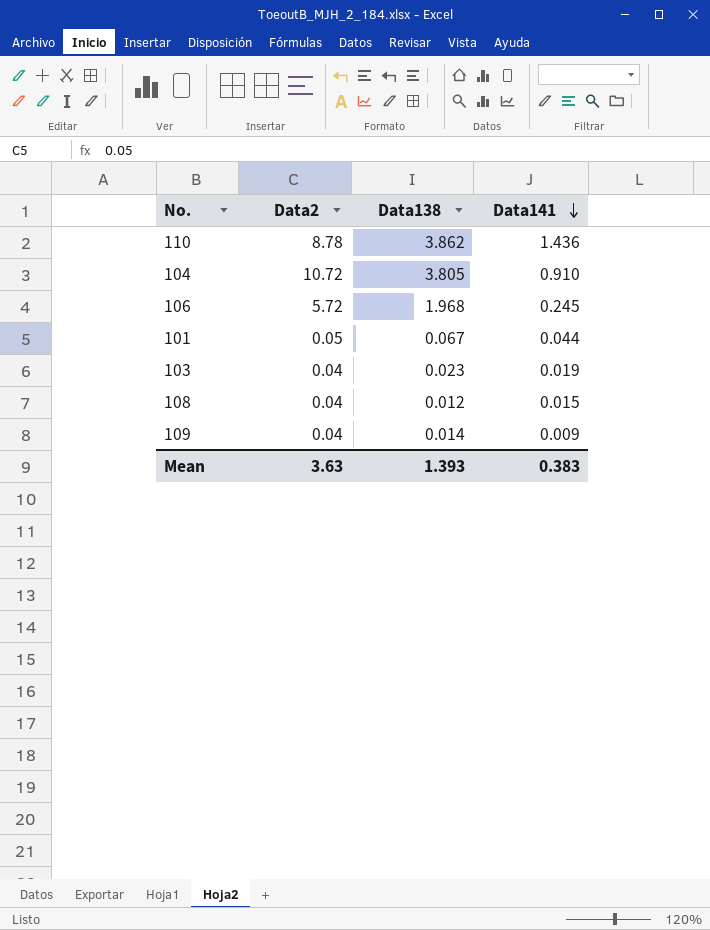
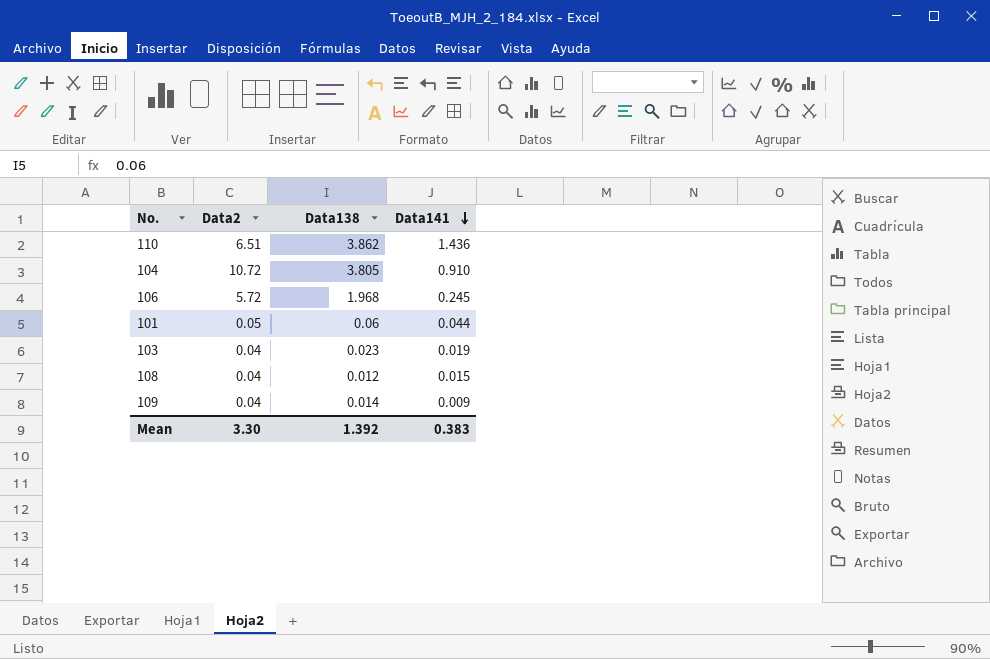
110 | Data2: 8.78 -> 6.51
101 | Data138: 0.067 -> 0.06
Mean | Data2: 3.63 -> 3.30
Mean | Data138: 1.393 -> 1.392

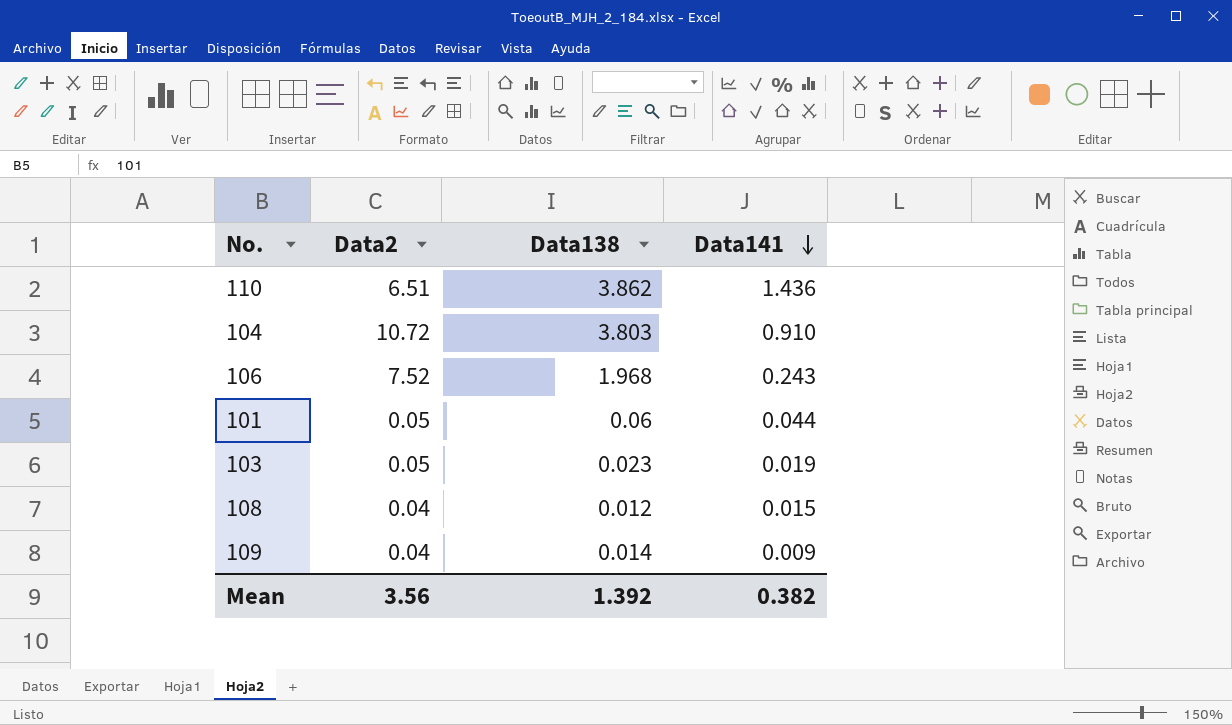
104 | Data138: 3.805 -> 3.803
106 | Data2: 5.72 -> 7.52
106 | Data141: 0.245 -> 0.243
103 | Data2: 0.04 -> 0.05
Mean | Data2: 3.30 -> 3.56
Mean | Data141: 0.383 -> 0.382

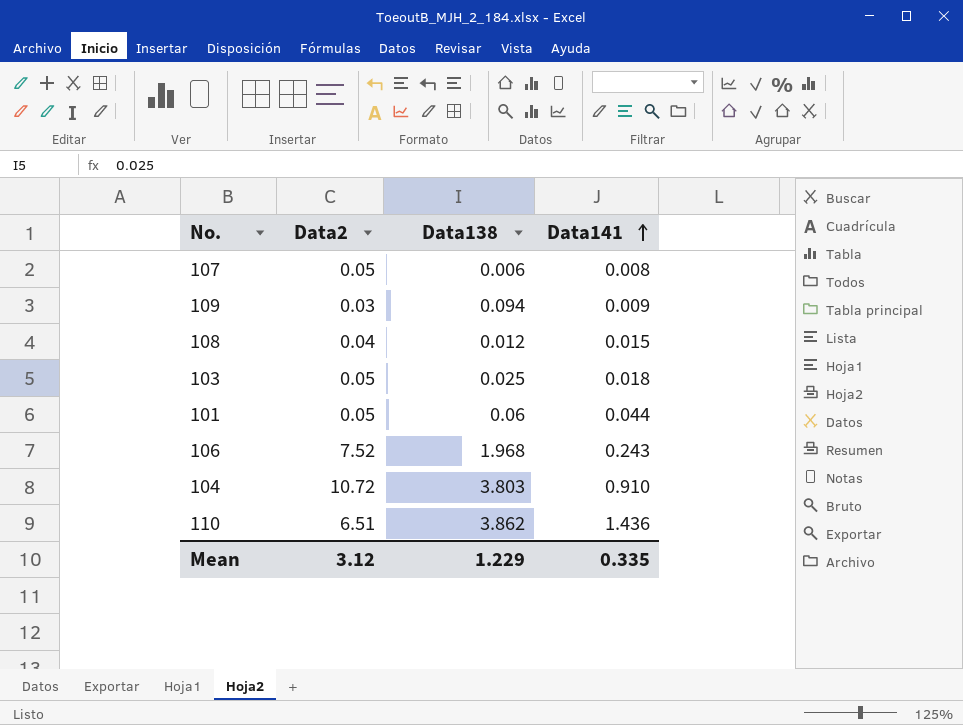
row order: Data141 descending -> Data141 ascending
row 107: none -> 0.05 | 0.006 | 0.008
109 | Data2: 0.04 -> 0.03
109 | Data138: 0.014 -> 0.094
103 | Data138: 0.023 -> 0.025
103 | Data141: 0.019 -> 0.018
Mean | Data2: 3.56 -> 3.12
Mean | Data138: 1.392 -> 1.229
Mean | Data141: 0.382 -> 0.335

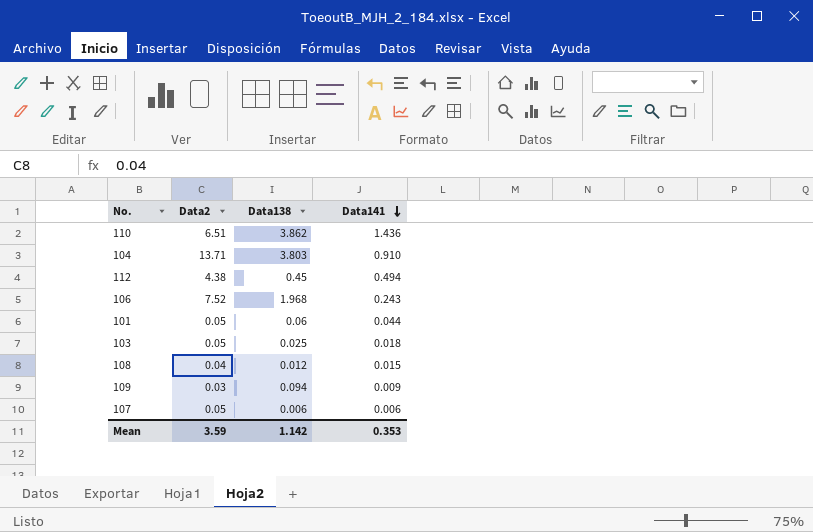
row order: Data141 ascending -> Data141 descending
104 | Data2: 10.72 -> 13.71
row 112: none -> 4.38 | 0.45 | 0.494
107 | Data141: 0.008 -> 0.006
Mean | Data2: 3.12 -> 3.59
Mean | Data138: 1.229 -> 1.142
Mean | Data141: 0.335 -> 0.353

